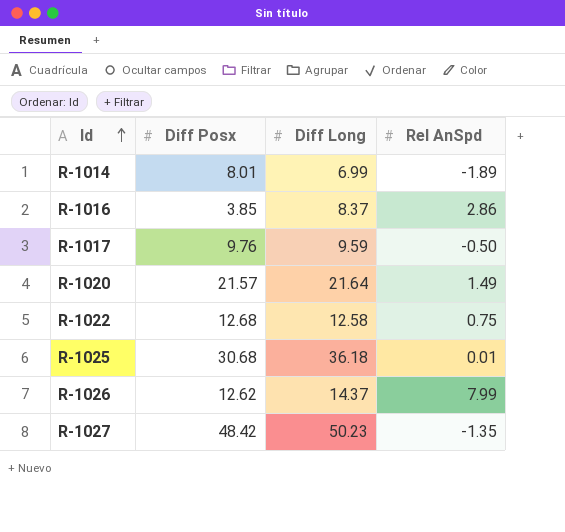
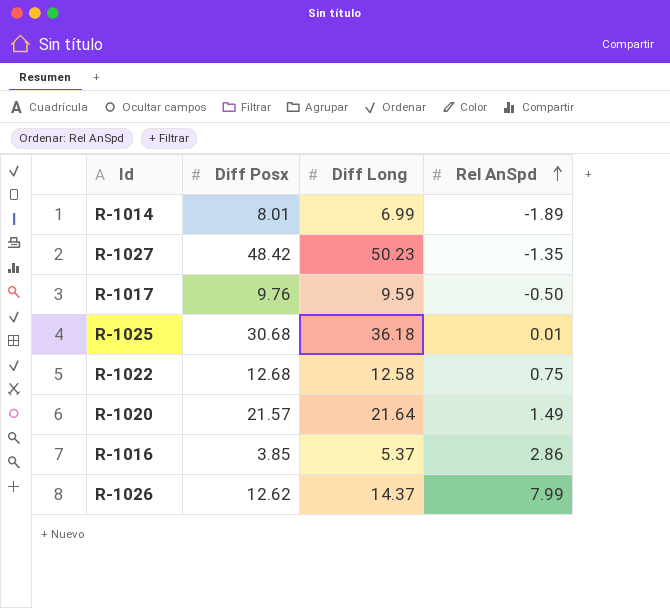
row order: Id ascending -> Rel AnSpd ascending
R-1016 | Diff Long: 8.37 -> 5.37

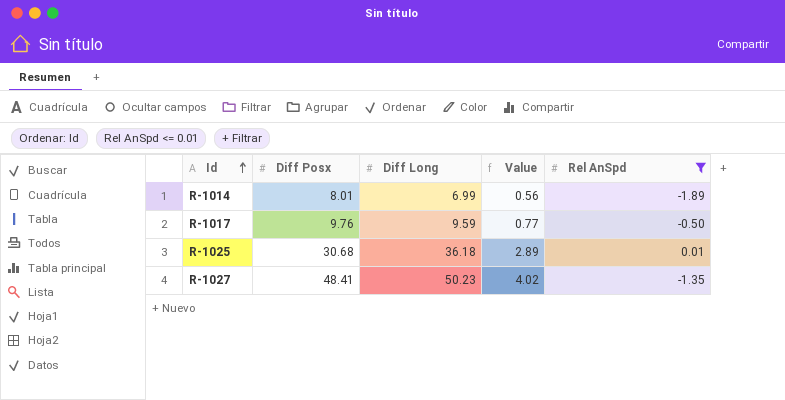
filter: none -> Rel AnSpd <= 0.01
row order: Rel AnSpd ascending -> Id ascending
column Value | formula: none -> [Diff Long] * 0.08
R-1027 | Diff Posx: 48.42 -> 48.41

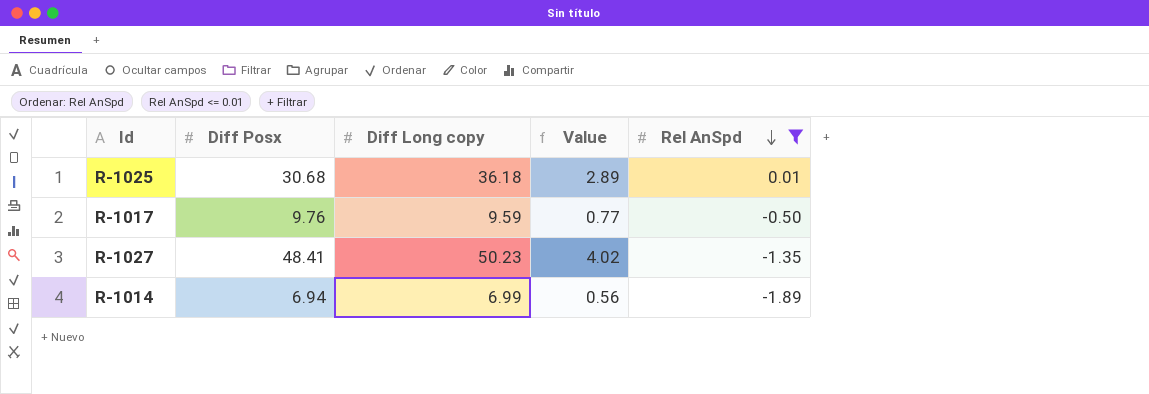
row order: Id ascending -> Rel AnSpd descending
column name: Diff Long -> Diff Long copy
R-1014 | Diff Posx: 8.01 -> 6.94

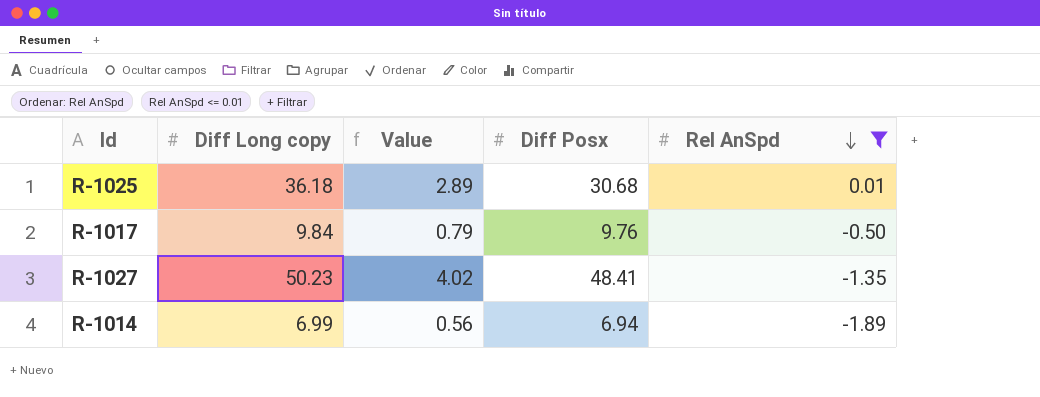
column Diff Posx | position: 2 -> 4
R-1017 | Diff Long copy: 9.59 -> 9.84
R-1017 | Value: 0.77 -> 0.79

